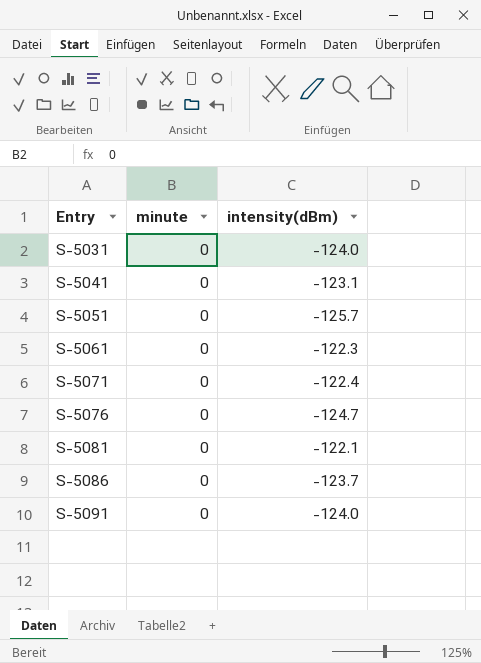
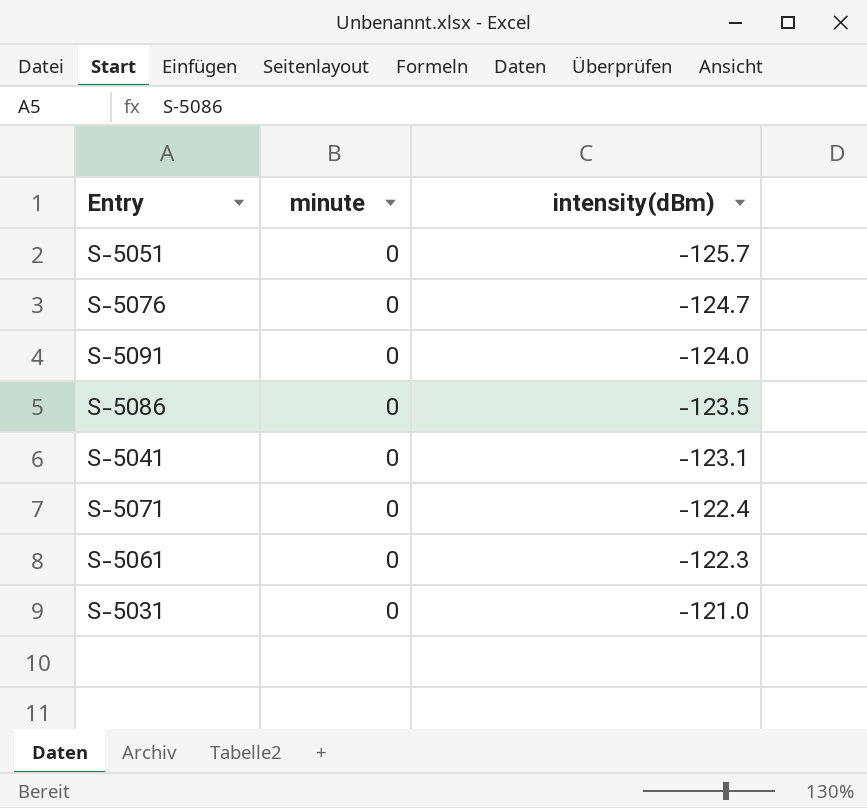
row order: Entry ascending -> intensity(dBm) ascending
row S-5081: 0 | -122.1 -> none
S-5086 | intensity(dBm): -123.7 -> -123.5
S-5031 | intensity(dBm): -124.0 -> -121.0

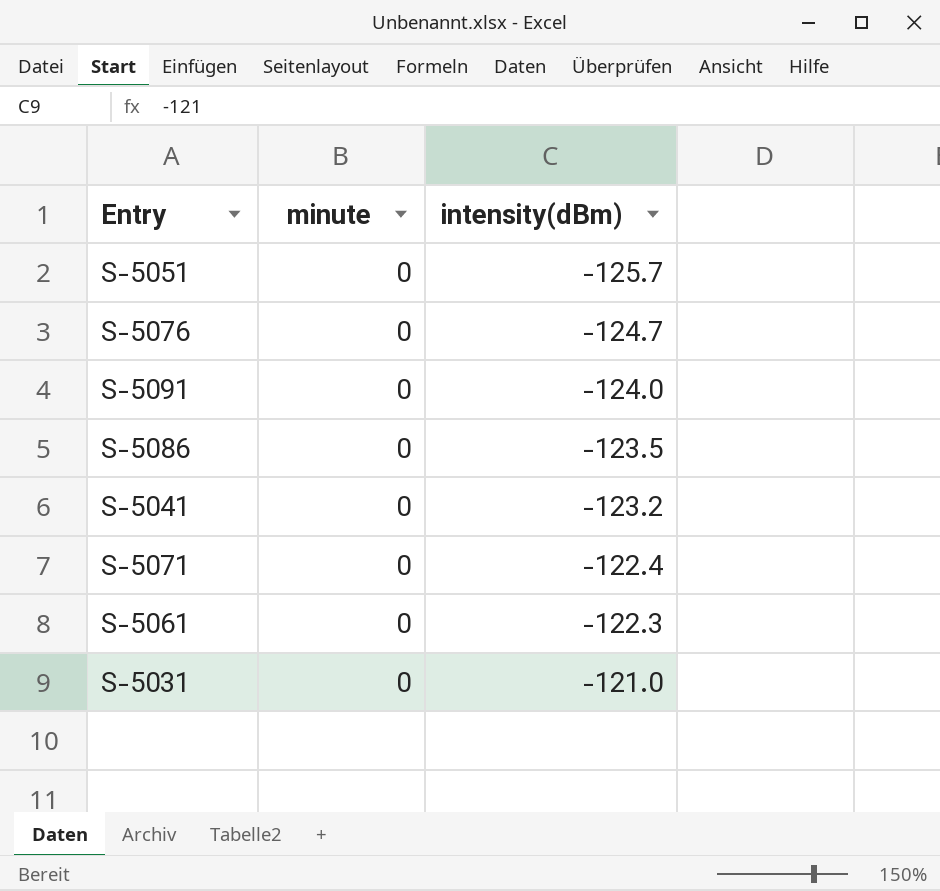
S-5041 | intensity(dBm): -123.1 -> -123.2

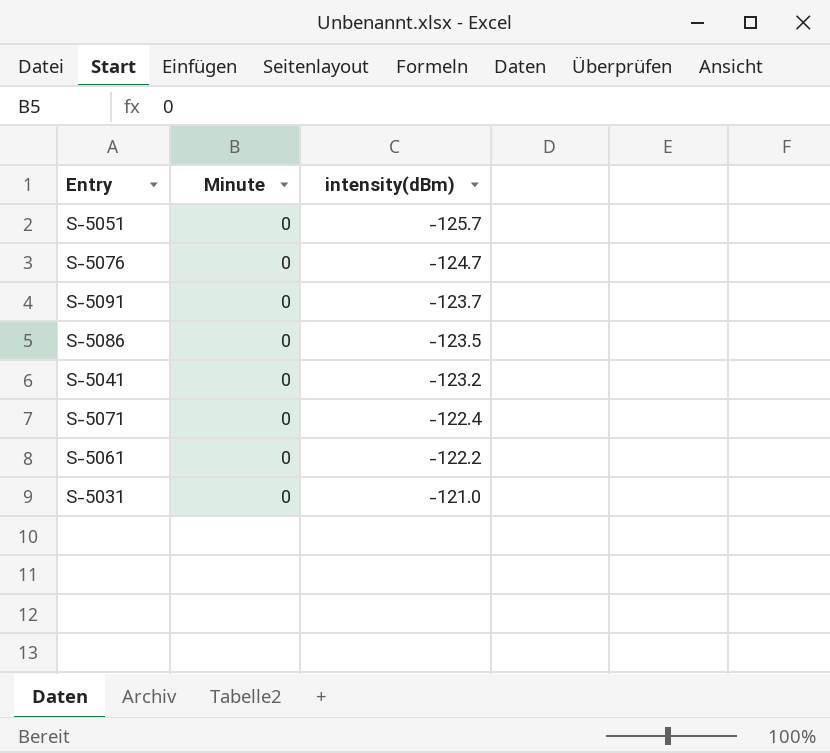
column name: minute -> Minute
S-5091 | intensity(dBm): -124.0 -> -123.7
S-5061 | intensity(dBm): -122.3 -> -122.2

